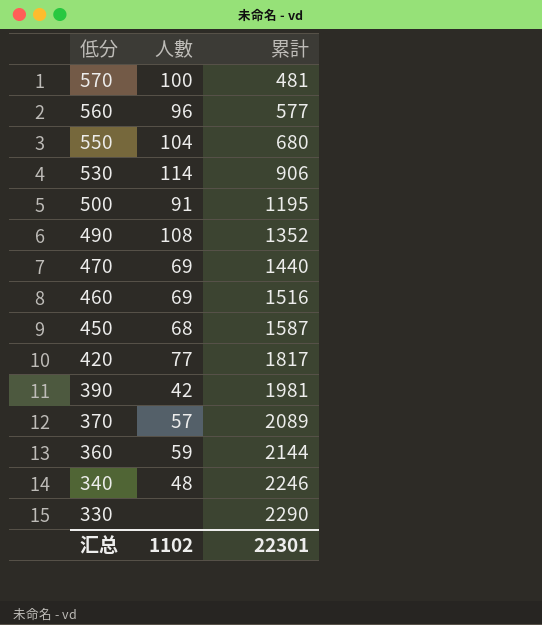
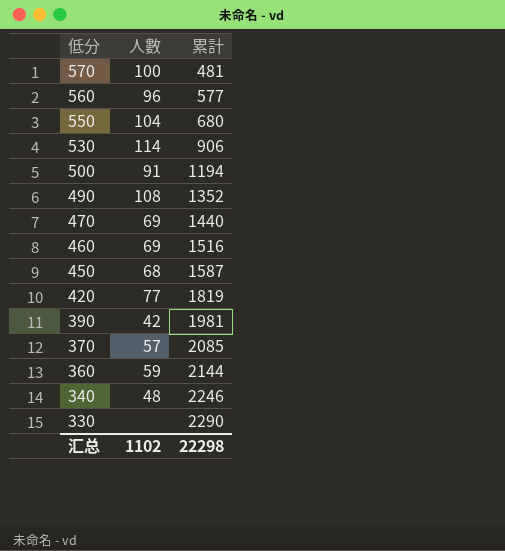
500 | 累計: 1195 -> 1194
420 | 累計: 1817 -> 1819
370 | 累計: 2089 -> 2085
汇总 | 累計: 22301 -> 22298

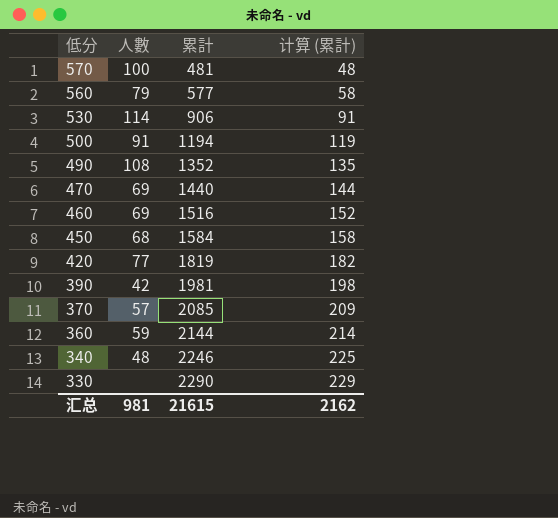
column 计算 (累計) | formula: none -> [累計] * 0.1
row 550: 104 | 680 -> none
560 | 人數: 96 -> 79
450 | 累計: 1587 -> 1584
汇总 | 人數: 1102 -> 981
汇总 | 累計: 22298 -> 21615

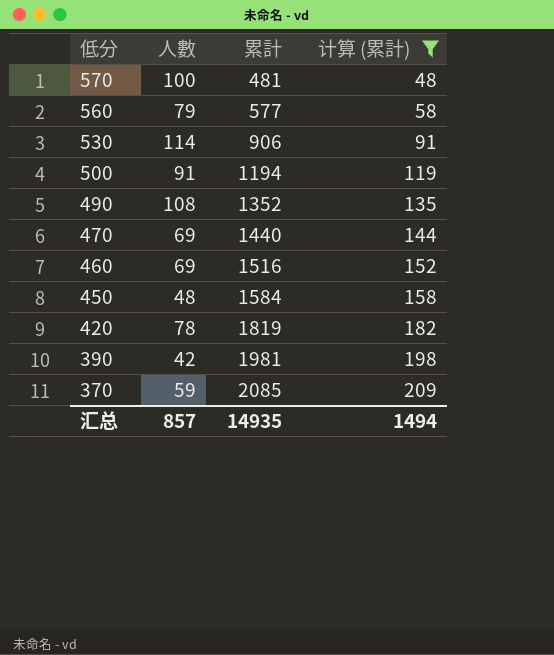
filter: none -> 计算 (累計) <= 209
450 | 人數: 68 -> 48
420 | 人數: 77 -> 78
370 | 人數: 57 -> 59
汇总 | 人數: 981 -> 857
汇总 | 累計: 21615 -> 14935
汇总 | 计算 (累計): 2162 -> 1494

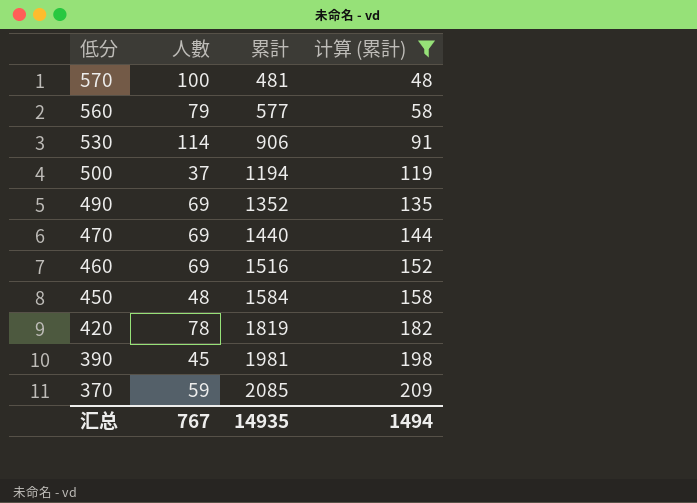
500 | 人數: 91 -> 37
490 | 人數: 108 -> 69
390 | 人數: 42 -> 45
汇总 | 人數: 857 -> 767

